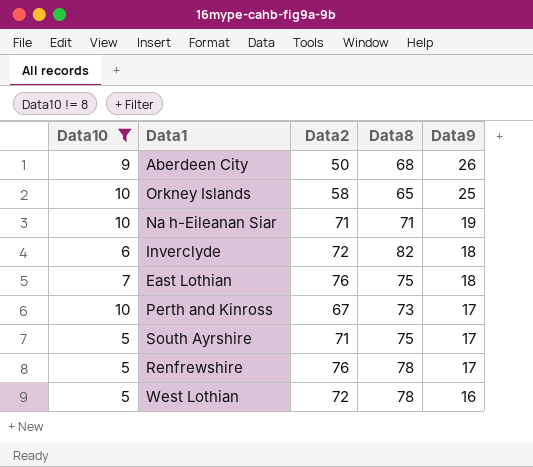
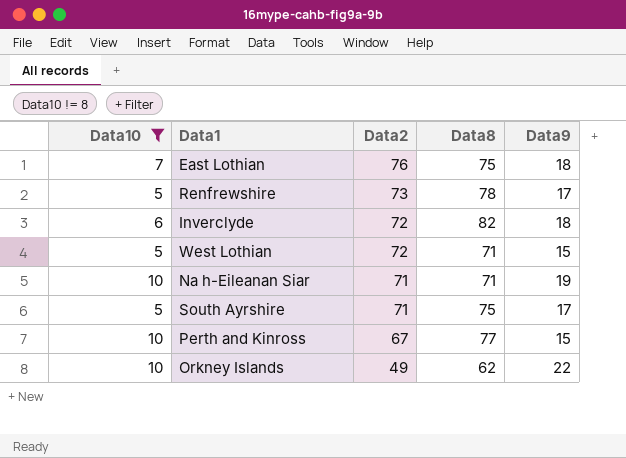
row order: Data9 descending -> Data2 descending
row Aberdeen City: 9 | 50 | 68 | 26 -> none
Renfrewshire | Data2: 76 -> 73
West Lothian | Data8: 78 -> 71
West Lothian | Data9: 16 -> 15
Perth and Kinross | Data8: 73 -> 77
Perth and Kinross | Data9: 17 -> 15
Orkney Islands | Data2: 58 -> 49
Orkney Islands | Data8: 65 -> 62
Orkney Islands | Data9: 25 -> 22

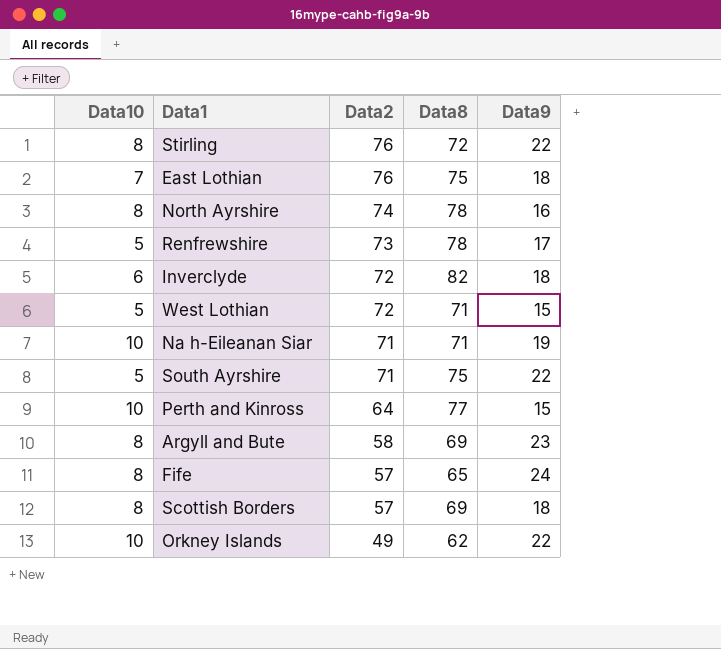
filter: Data10 != 8 -> none
South Ayrshire | Data9: 17 -> 22
Perth and Kinross | Data2: 67 -> 64

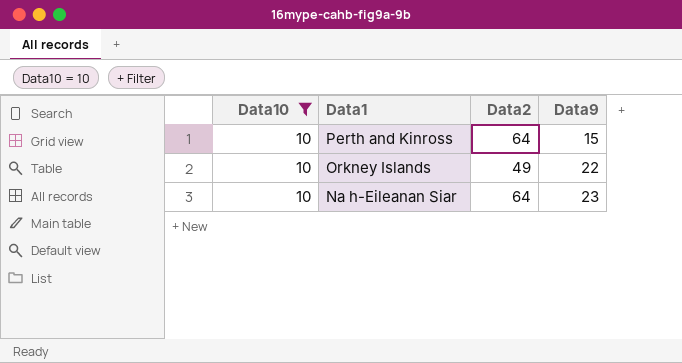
filter: none -> Data10 = 10
row order: Data2 descending -> Data1 descending
column Data8 | position: 4 -> none
Na h-Eileanan Siar | Data2: 71 -> 64
Na h-Eileanan Siar | Data9: 19 -> 23

